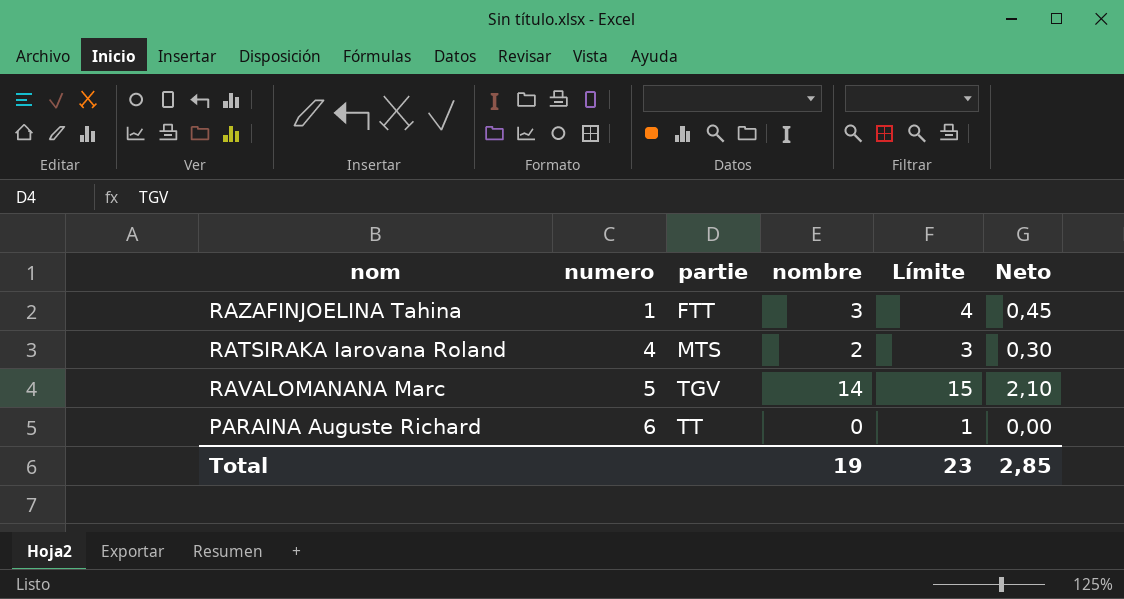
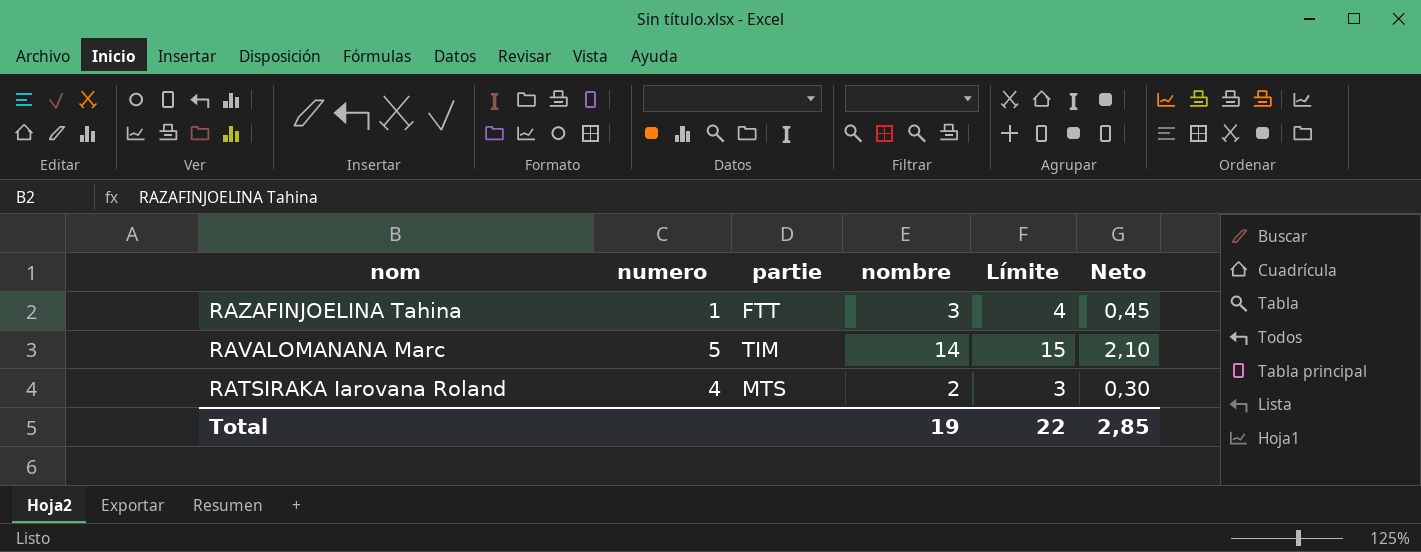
row order: numero ascending -> nom descending
row PARAINA Auguste Richard: 6 | TT | 0 | 1 | 0,00 -> none
RAVALOMANANA Marc | partie: TGV -> TIM
Total | Límite: 23 -> 22

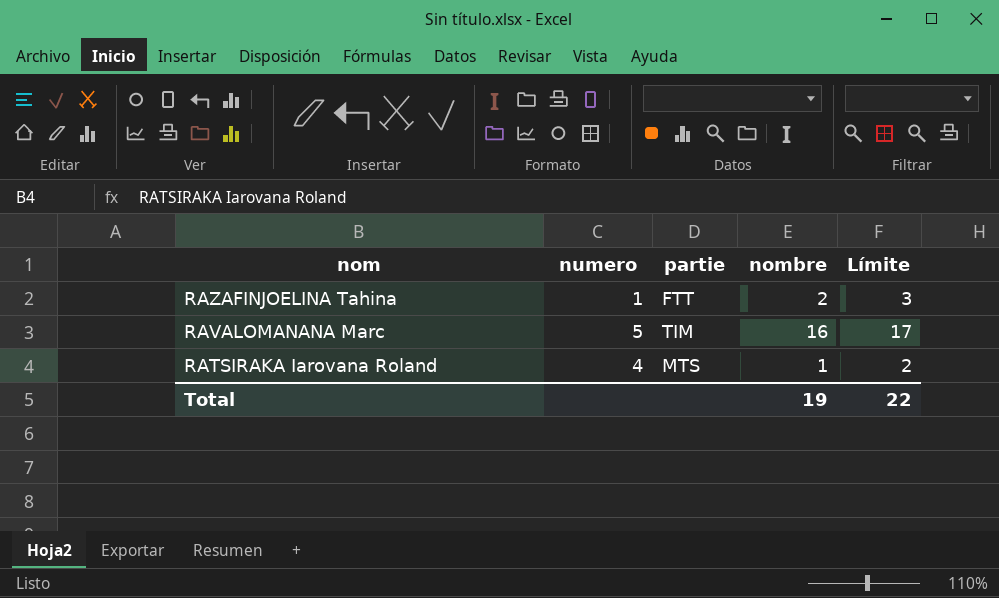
column Neto | formula: [nombre] * 0,15 -> none
RAZAFINJOELINA Tahina | nombre: 3 -> 2
RAZAFINJOELINA Tahina | Límite: 4 -> 3
RAVALOMANANA Marc | nombre: 14 -> 16
RAVALOMANANA Marc | Límite: 15 -> 17
RATSIRAKA Iarovana Roland | nombre: 2 -> 1
RATSIRAKA Iarovana Roland | Límite: 3 -> 2

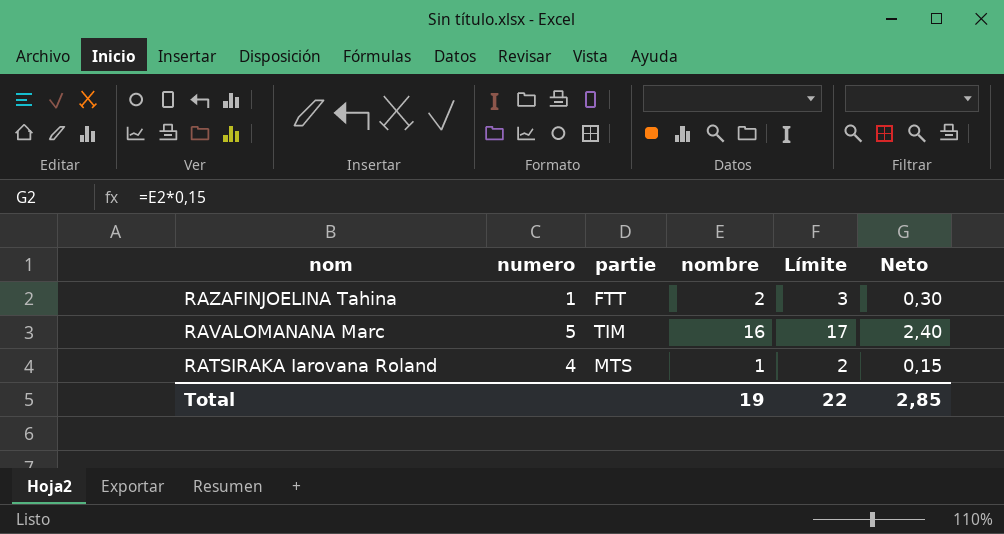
column Neto | formula: none -> [nombre] * 0,15

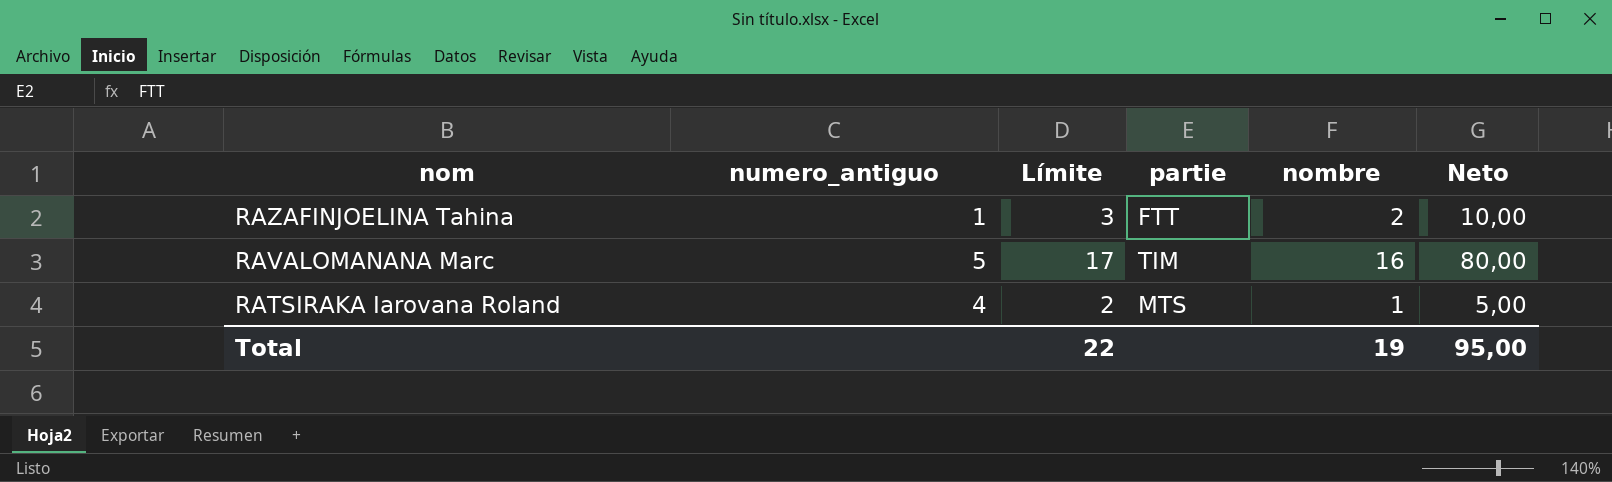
column name: numero -> numero_antiguo
column Límite | position: 5 -> 3
column Neto | formula: [nombre] * 0,15 -> [nombre] * 5
Total | Neto: 2,85 -> 95,00

